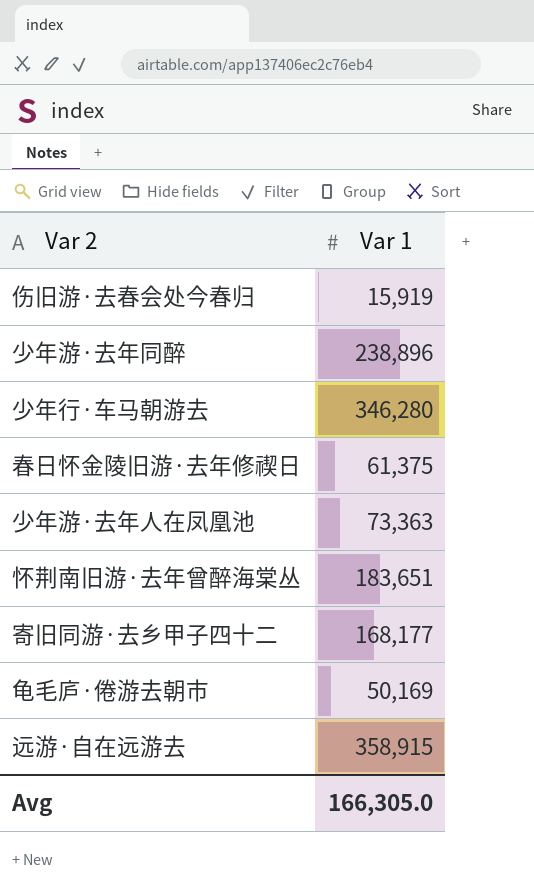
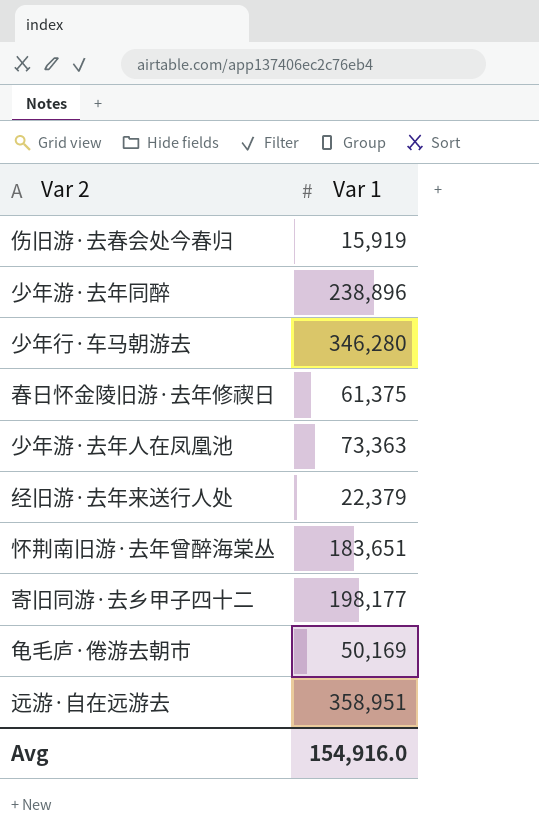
row 经旧游·去年来送行人处: none -> 22,379
寄旧同游·去乡甲子四十二 | Var 1: 168,177 -> 198,177
远游·自在远游去 | Var 1: 358,915 -> 358,951
Avg | Var 1: 166,305.0 -> 154,916.0

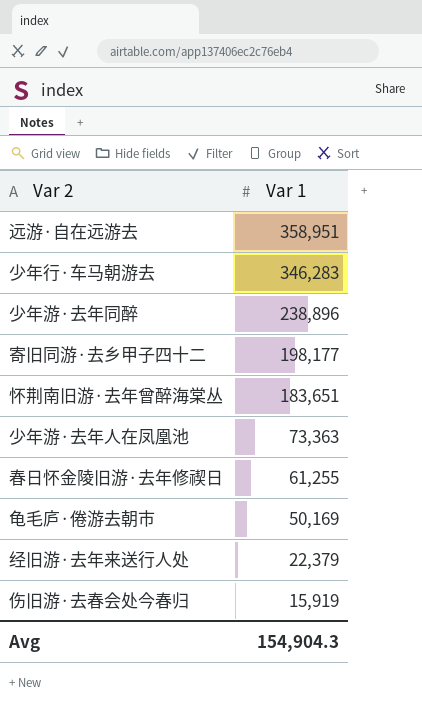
row order: none -> Var 1 descending
少年行·车马朝游去 | Var 1: 346,280 -> 346,283
春日怀金陵旧游·去年修禊日 | Var 1: 61,375 -> 61,255
Avg | Var 1: 154,916.0 -> 154,904.3

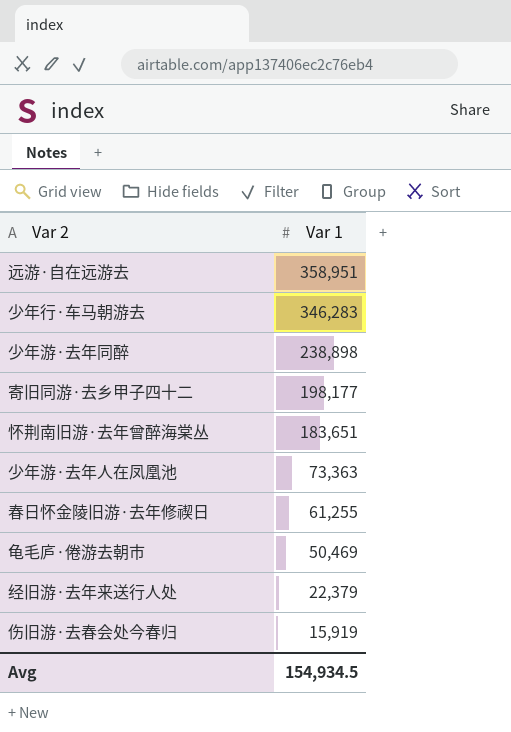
少年游·去年同醉 | Var 1: 238,896 -> 238,898
龟毛庐·倦游去朝市 | Var 1: 50,169 -> 50,469
Avg | Var 1: 154,904.3 -> 154,934.5

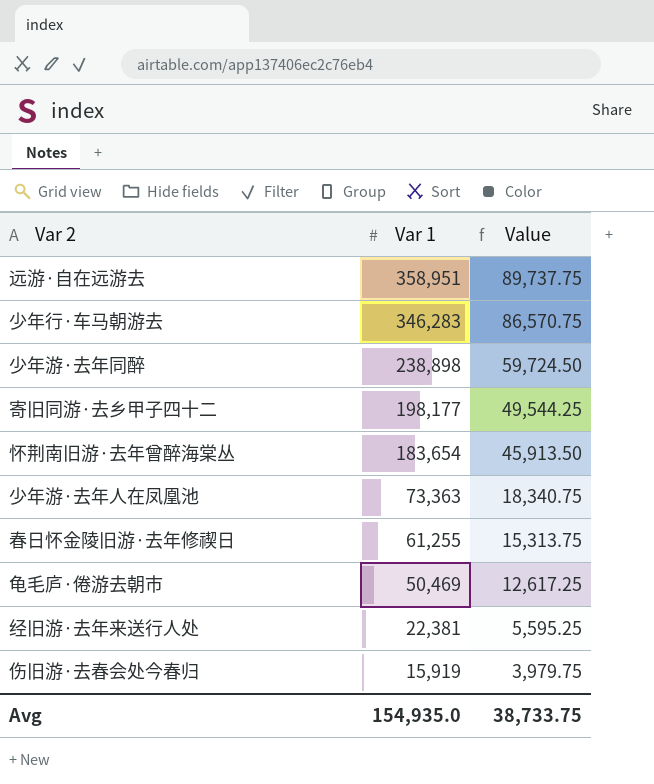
column Value | formula: none -> [Var 1] * 0.25
怀荆南旧游·去年曾醉海棠丛 | Var 1: 183,651 -> 183,654
经旧游·去年来送行人处 | Var 1: 22,379 -> 22,381
Avg | Var 1: 154,934.5 -> 154,935.0

